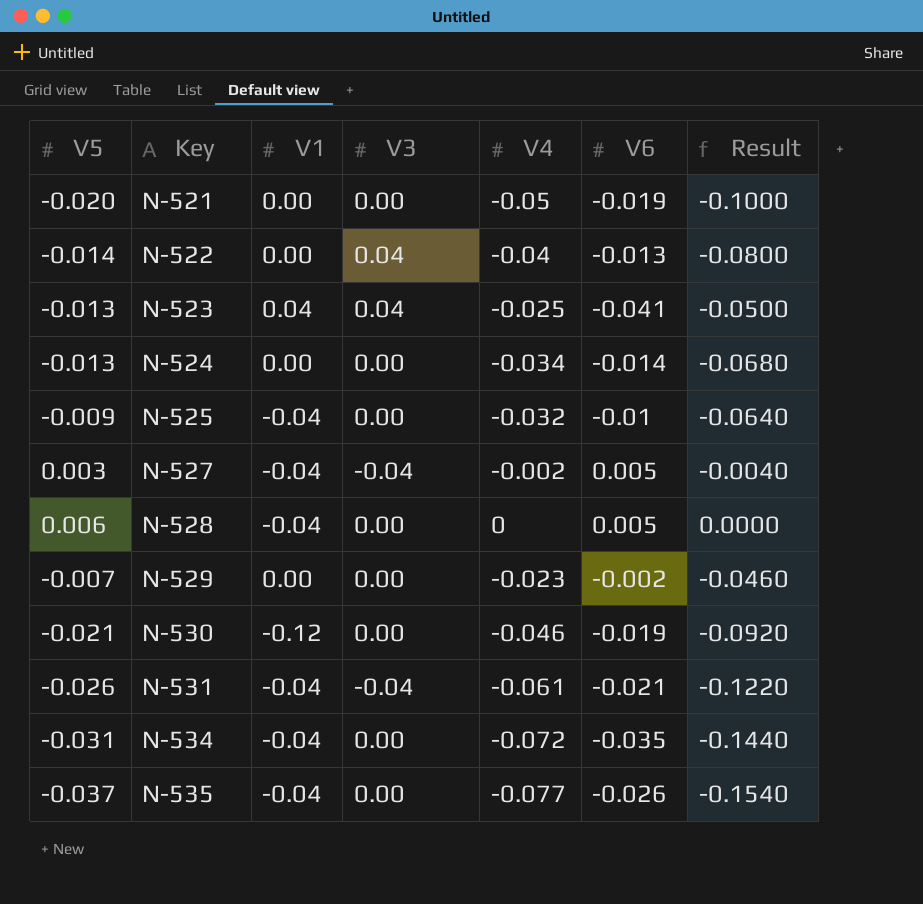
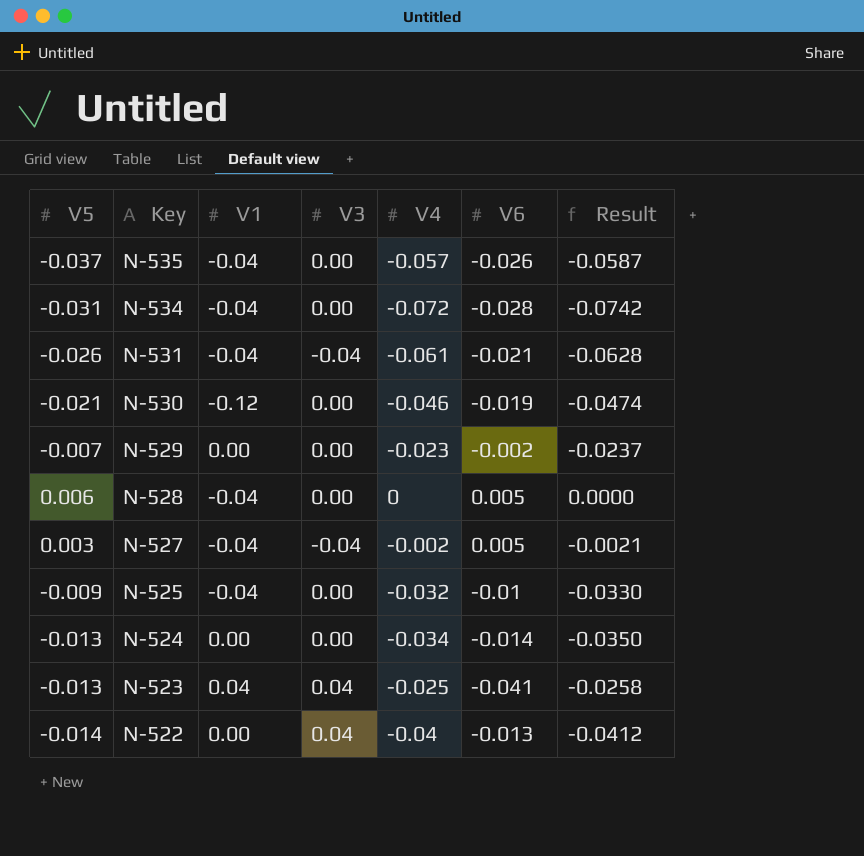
row order: Key ascending -> Key descending
column Result | formula: [V4] * 2 -> [V4] * 1.03
row N-521: -0.020 | 0.00 | 0.00 | -0.05 | -0.019 | -0.1000 -> none
N-535 | V4: -0.077 -> -0.057
N-534 | V6: -0.035 -> -0.028

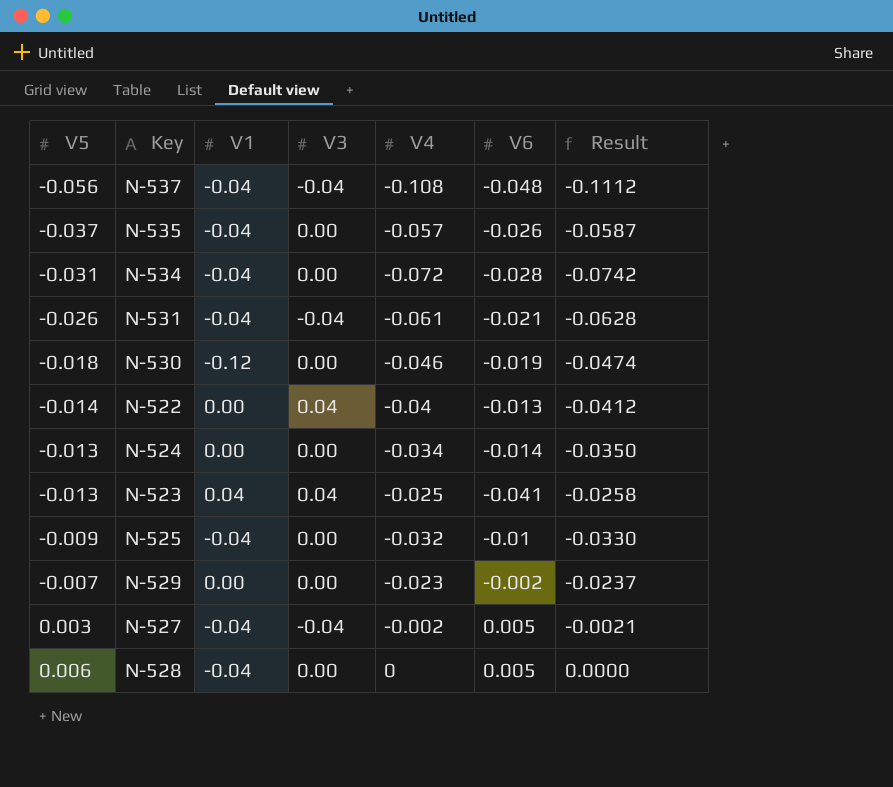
row order: Key descending -> V5 ascending
row N-537: none -> -0.056 | -0.04 | -0.04 | -0.108 | -0.048 | -0.1112
N-530 | V5: -0.021 -> -0.018

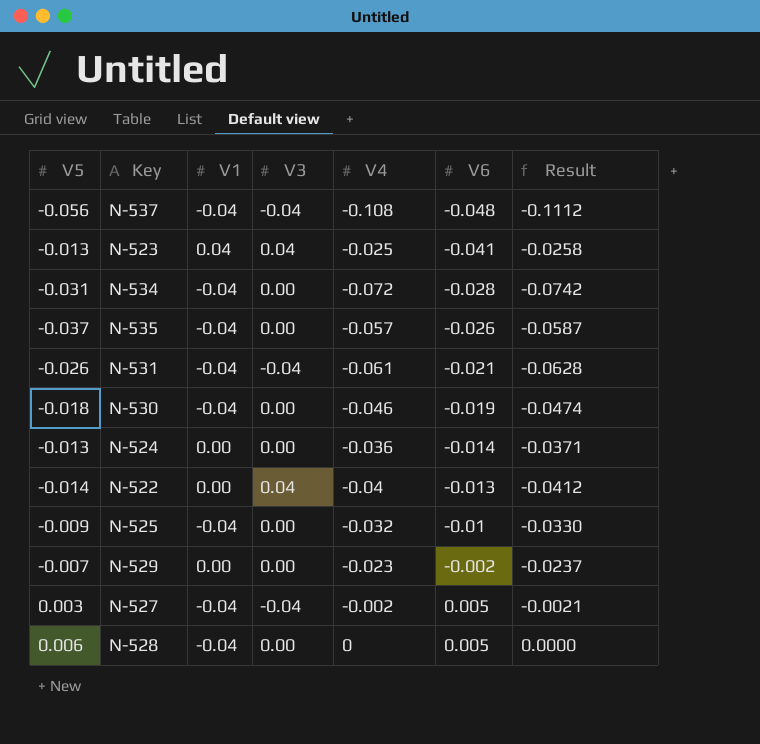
row order: V5 ascending -> V6 ascending
N-530 | V1: -0.12 -> -0.04
N-524 | V4: -0.034 -> -0.036
N-524 | Result: -0.0350 -> -0.0371

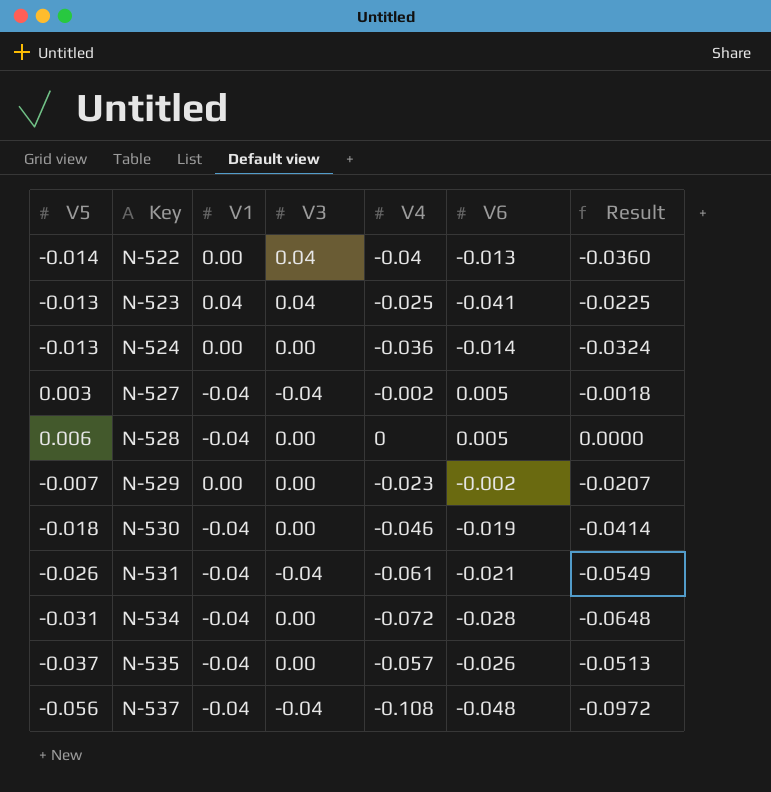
row order: V6 ascending -> Key ascending
column Result | formula: [V4] * 1.03 -> [V4] * 0.9
row N-525: -0.009 | -0.04 | 0.00 | -0.032 | -0.01 | -0.0330 -> none

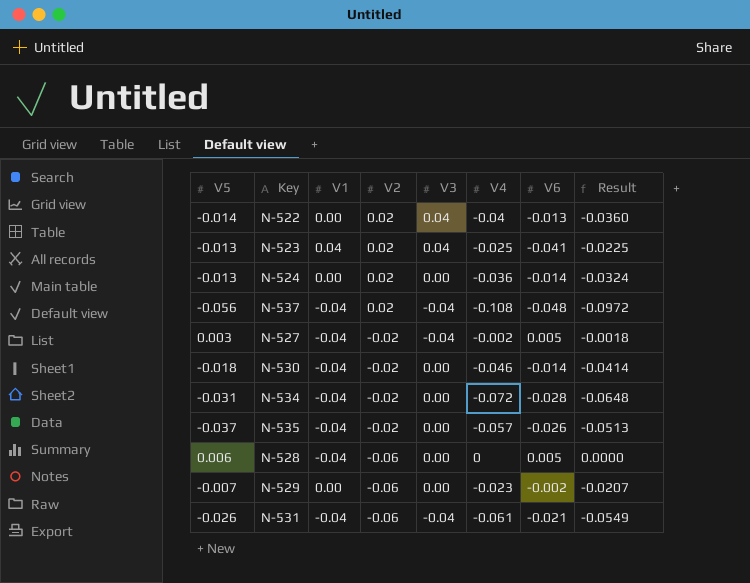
row order: Key ascending -> V2 descending
column V2 | position: none -> 4
N-530 | V6: -0.019 -> -0.014

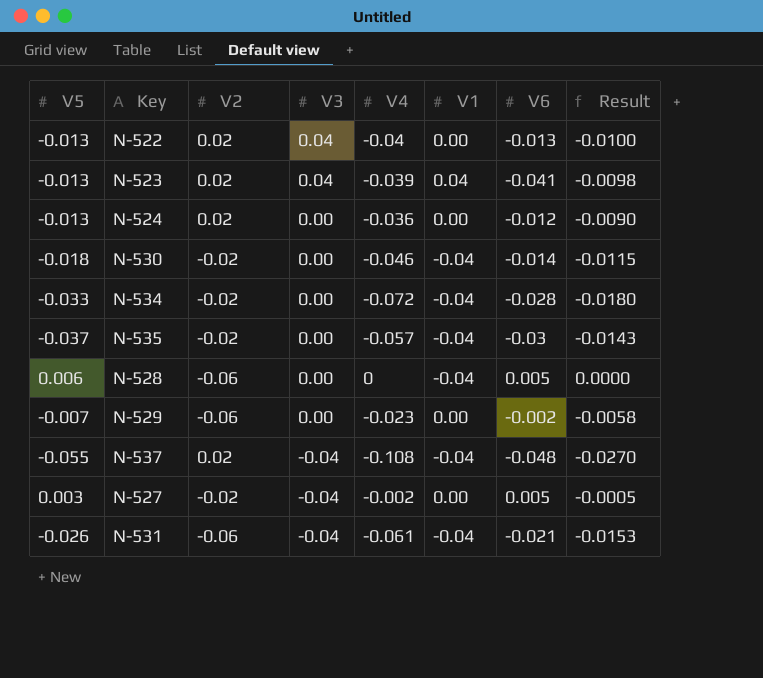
row order: V2 descending -> V3 descending
column V1 | position: 3 -> 6
column Result | formula: [V4] * 0.9 -> [V4] * 0.25
N-522 | V5: -0.014 -> -0.013
N-523 | V4: -0.025 -> -0.039
N-524 | V6: -0.014 -> -0.012
N-534 | V5: -0.031 -> -0.033
N-535 | V6: -0.026 -> -0.03
N-537 | V5: -0.056 -> -0.055
N-527 | V1: -0.04 -> 0.00

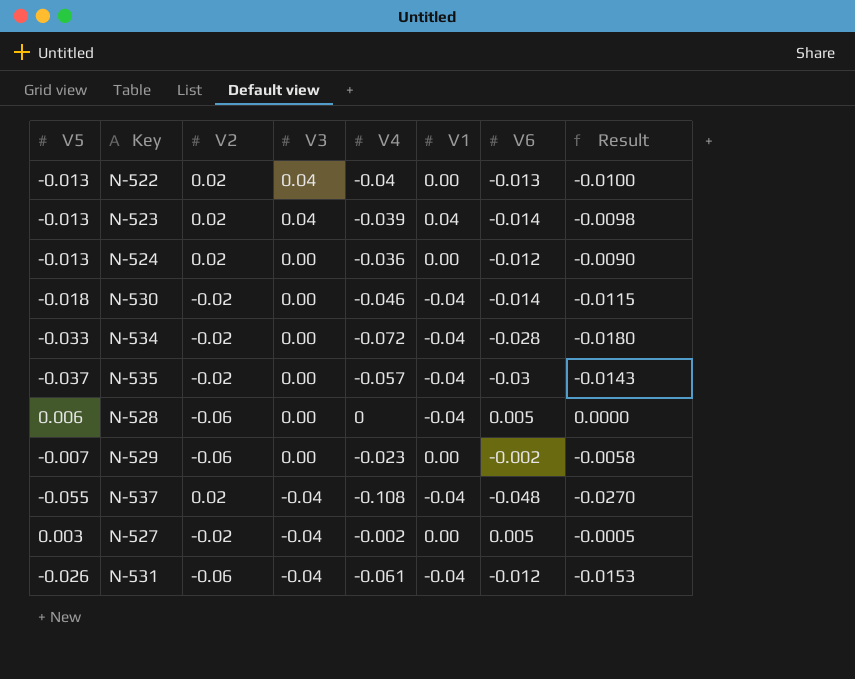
N-523 | V6: -0.041 -> -0.014
N-531 | V6: -0.021 -> -0.012

